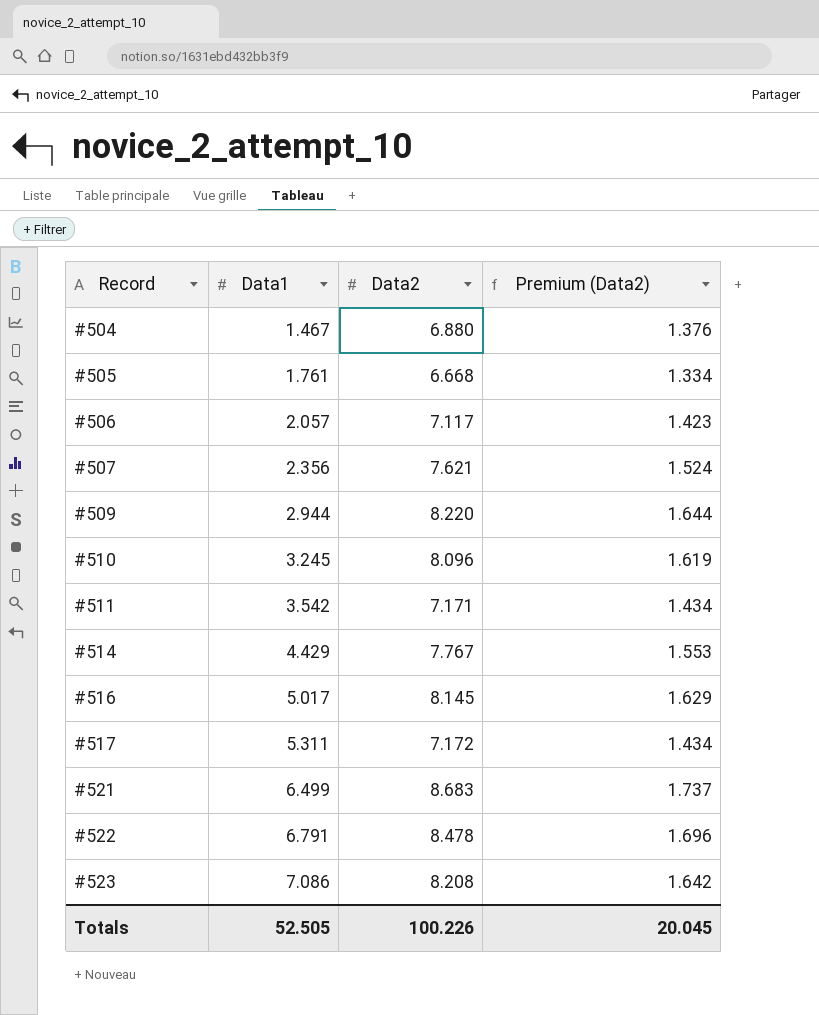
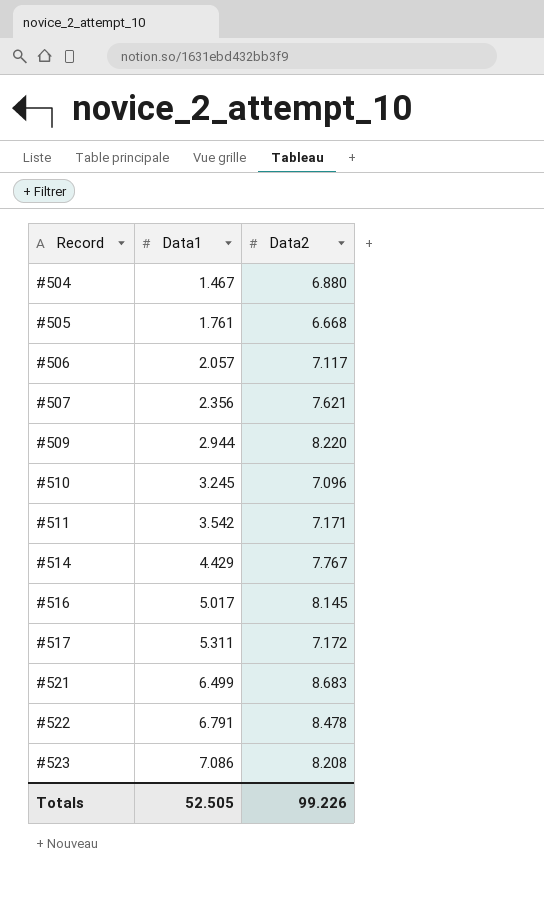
column Premium (Data2) | formula: [Data2] * 0.2 -> none
#510 | Data2: 8.096 -> 7.096
Totals | Data2: 100.226 -> 99.226

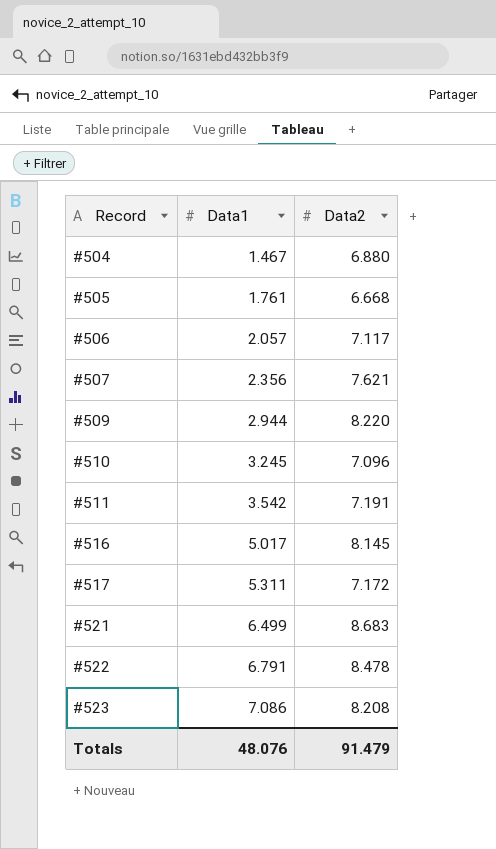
row #514: 4.429 | 7.767 -> none
#511 | Data2: 7.171 -> 7.191
Totals | Data1: 52.505 -> 48.076
Totals | Data2: 99.226 -> 91.479

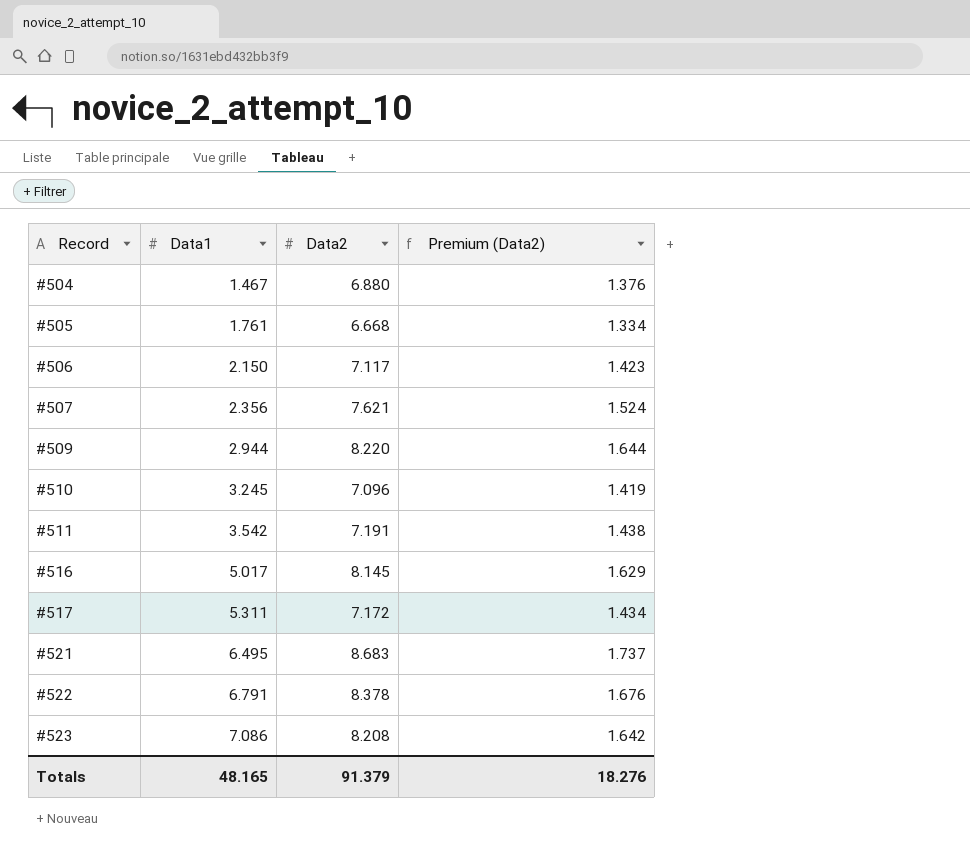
column Premium (Data2) | formula: none -> [Data2] * 0.2
#506 | Data1: 2.057 -> 2.150
#521 | Data1: 6.499 -> 6.495
#522 | Data2: 8.478 -> 8.378
Totals | Data1: 48.076 -> 48.165
Totals | Data2: 91.479 -> 91.379

